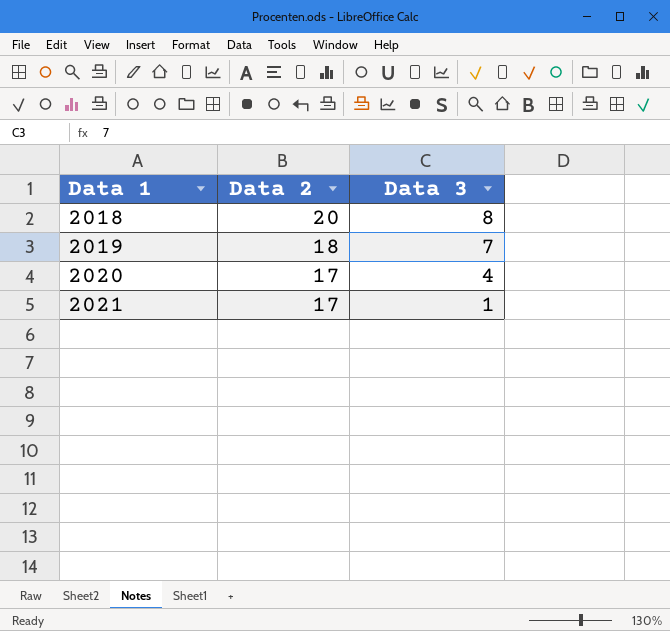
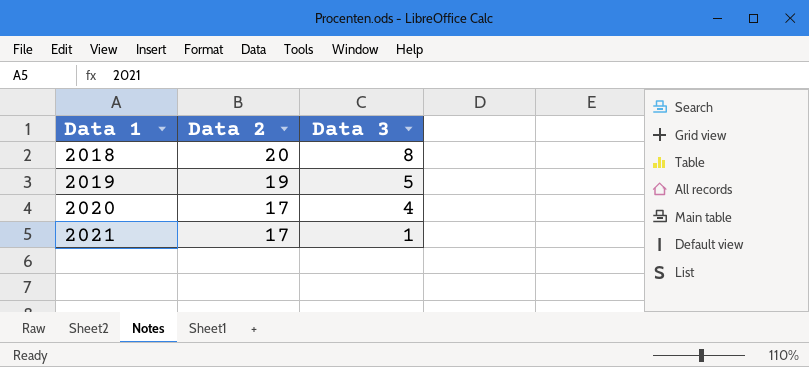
2019 | Data 2: 18 -> 19
2019 | Data 3: 7 -> 5

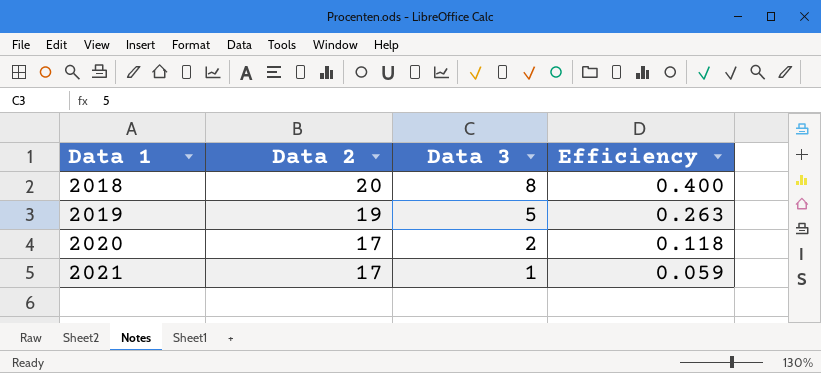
column Efficiency | formula: none -> [Data 3] / [Data 2]
2020 | Data 3: 4 -> 2

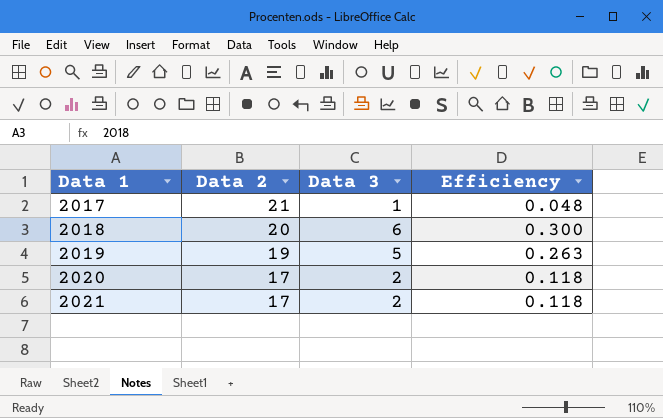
row 2017: none -> 21 | 1 | 0.048
2018 | Data 3: 8 -> 6
2018 | Efficiency: 0.400 -> 0.300
2021 | Data 3: 1 -> 2
2021 | Efficiency: 0.059 -> 0.118

